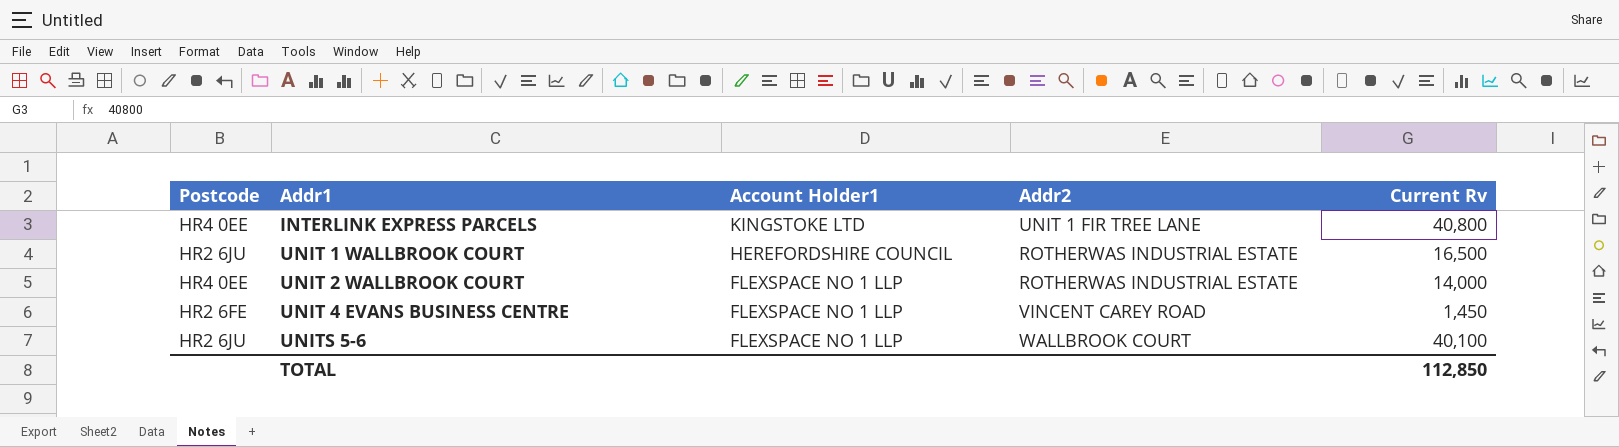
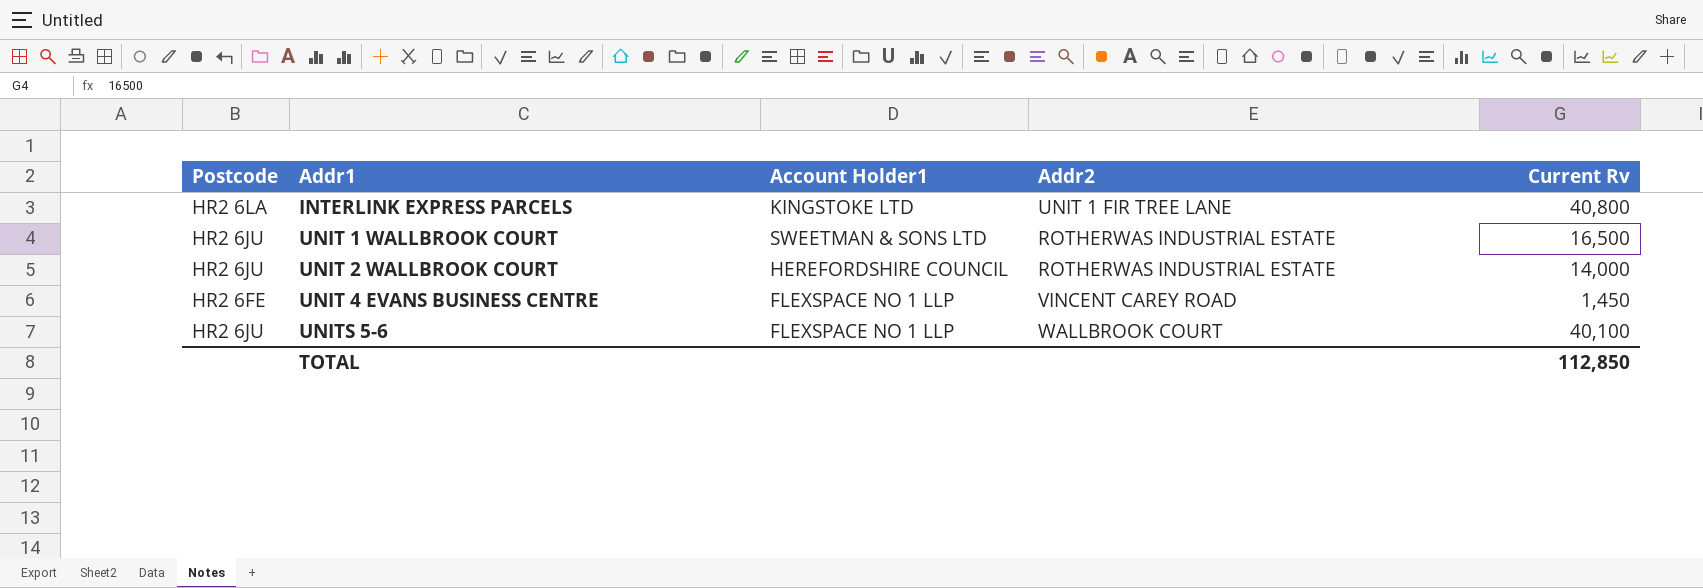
INTERLINK EXPRESS PARCELS | Postcode: HR4 0EE -> HR2 6LA
UNIT 1 WALLBROOK COURT | Account Holder1: HEREFORDSHIRE COUNCIL -> SWEETMAN & SONS LTD
UNIT 2 WALLBROOK COURT | Postcode: HR4 0EE -> HR2 6JU
UNIT 2 WALLBROOK COURT | Account Holder1: FLEXSPACE NO 1 LLP -> HEREFORDSHIRE COUNCIL

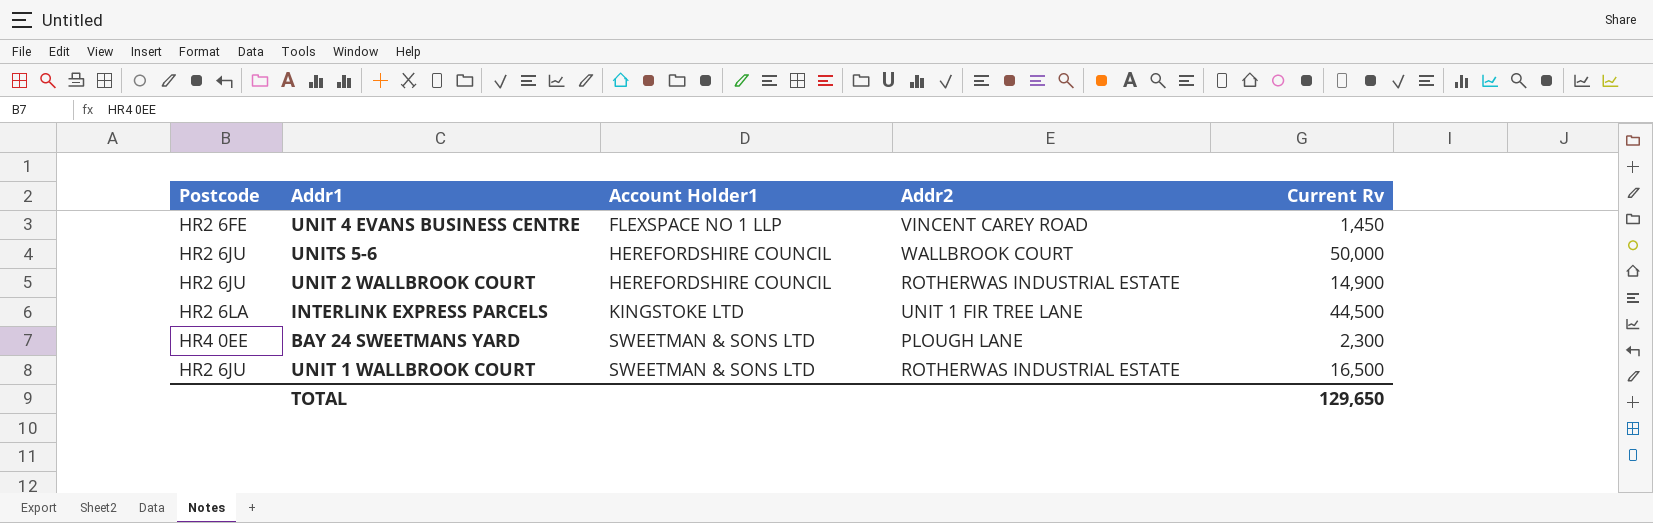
row order: Addr1 ascending -> Account Holder1 ascending
UNITS 5-6 | Account Holder1: FLEXSPACE NO 1 LLP -> HEREFORDSHIRE COUNCIL
UNITS 5-6 | Current Rv: 40,100 -> 50,000
UNIT 2 WALLBROOK COURT | Current Rv: 14,000 -> 14,900
INTERLINK EXPRESS PARCELS | Current Rv: 40,800 -> 44,500
row BAY 24 SWEETMANS YARD: none -> HR4 0EE | SWEETMAN & SONS LTD | PLOUGH LANE | 2,300
TOTAL | Current Rv: 112,850 -> 129,650

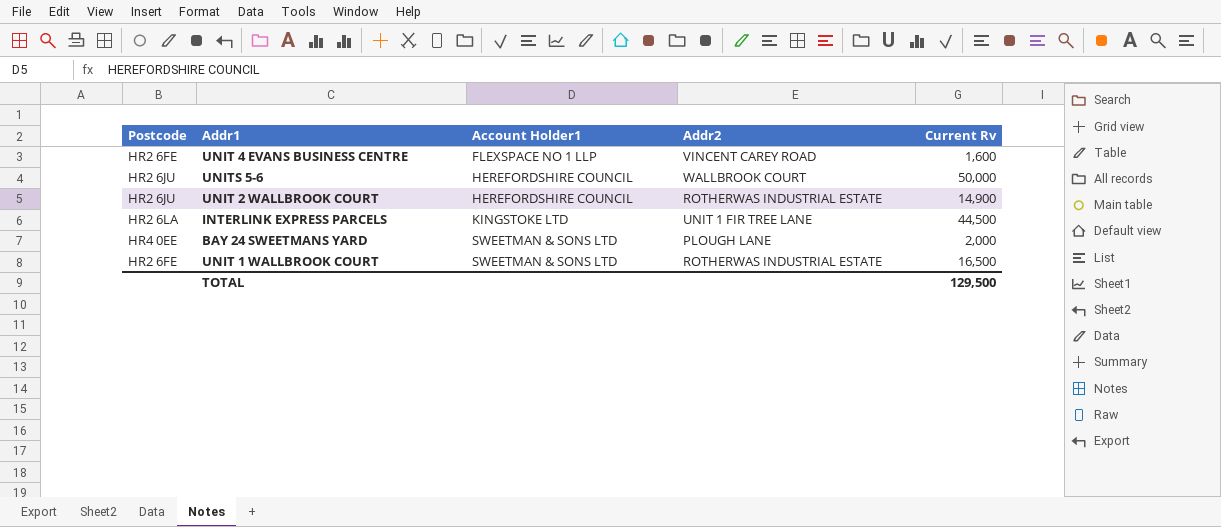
UNIT 4 EVANS BUSINESS CENTRE | Current Rv: 1,450 -> 1,600
BAY 24 SWEETMANS YARD | Current Rv: 2,300 -> 2,000
UNIT 1 WALLBROOK COURT | Postcode: HR2 6JU -> HR2 6FE
TOTAL | Current Rv: 129,650 -> 129,500

